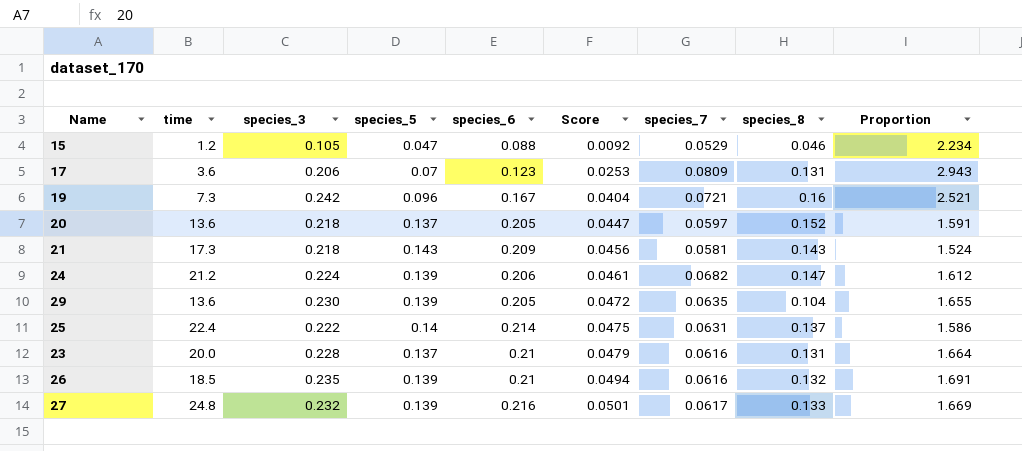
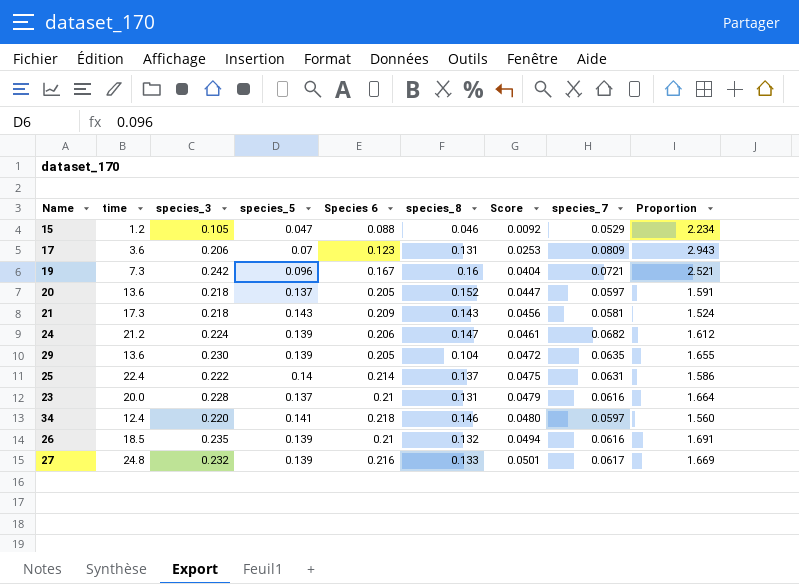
column name: species_6 -> Species 6
column species_8 | position: 8 -> 6
row 34: none -> 12.4 | 0.220 | 0.141 | 0.218 | 0.146 | 0.0480 | 0.0597 | 1.560

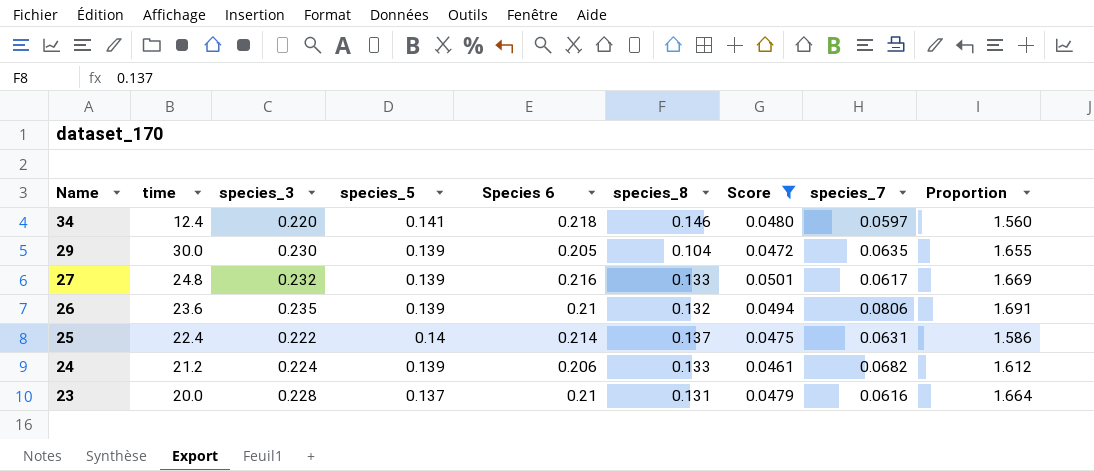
filter: none -> Score >= 0.0461
row order: Score ascending -> Name descending
29 | time: 13.6 -> 30.0
26 | time: 18.5 -> 23.6
26 | species_7: 0.0616 -> 0.0806
24 | species_8: 0.147 -> 0.133

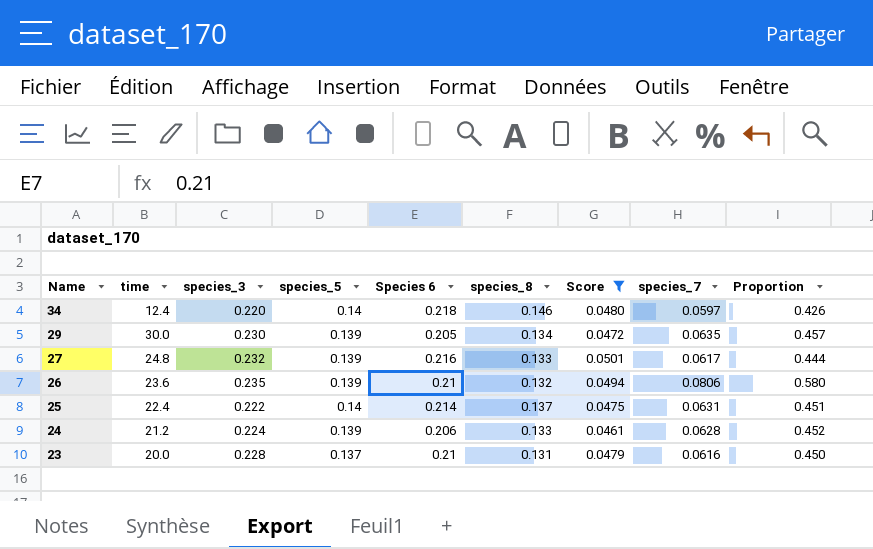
column Proportion | formula: [species_3] / [species_5] -> [species_7] / [species_5]
34 | species_5: 0.141 -> 0.14
29 | species_8: 0.104 -> 0.134
24 | species_7: 0.0682 -> 0.0628

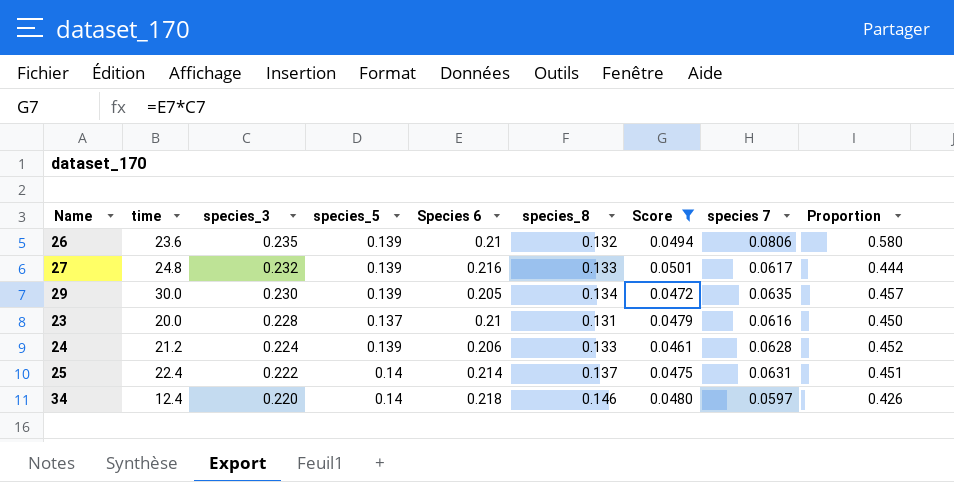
row order: Name descending -> species_3 descending
column name: species_7 -> species 7

